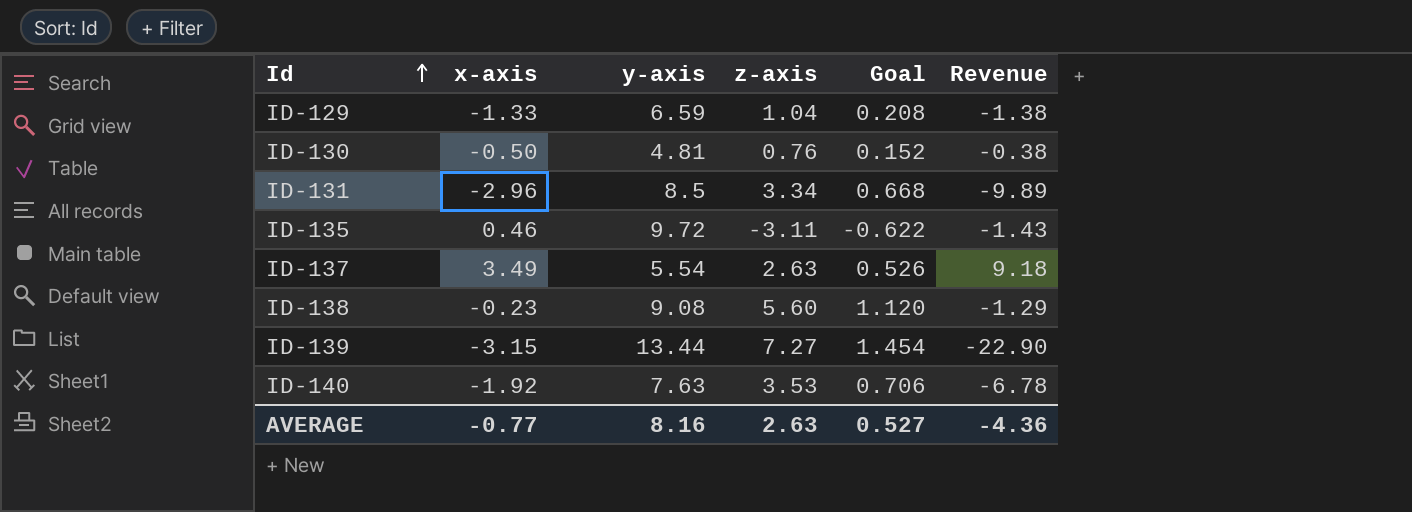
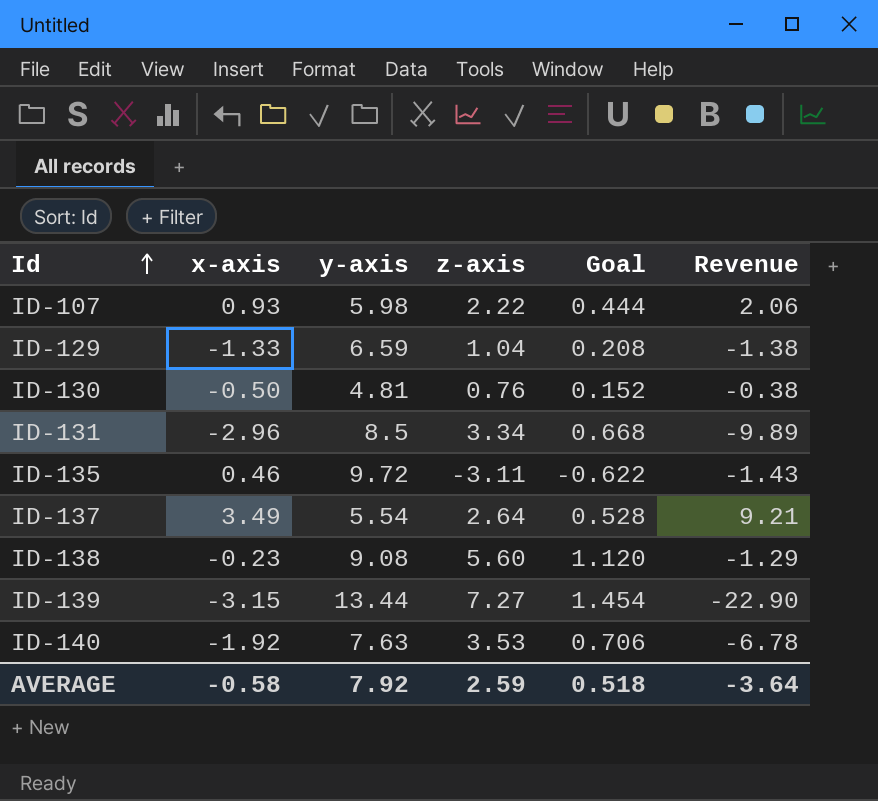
row ID-107: none -> 0.93 | 5.98 | 2.22 | 0.444 | 2.06
ID-137 | z-axis: 2.63 -> 2.64
ID-137 | Goal: 0.526 -> 0.528
ID-137 | Revenue: 9.18 -> 9.21
AVERAGE | x-axis: -0.77 -> -0.58
AVERAGE | y-axis: 8.16 -> 7.92
AVERAGE | z-axis: 2.63 -> 2.59
AVERAGE | Goal: 0.527 -> 0.518
AVERAGE | Revenue: -4.36 -> -3.64

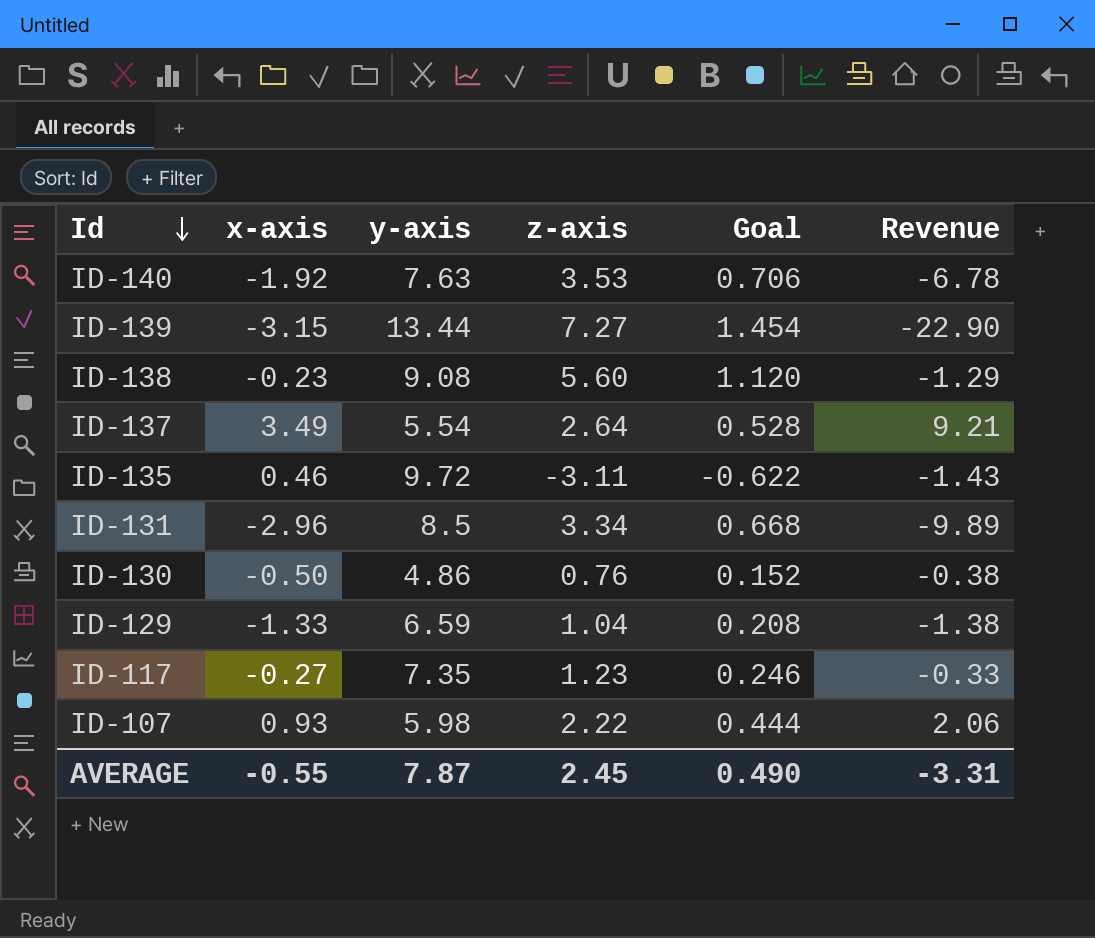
row order: Id ascending -> Id descending
ID-130 | y-axis: 4.81 -> 4.86
row ID-117: none -> -0.27 | 7.35 | 1.23 | 0.246 | -0.33
AVERAGE | x-axis: -0.58 -> -0.55
AVERAGE | y-axis: 7.92 -> 7.87
AVERAGE | z-axis: 2.59 -> 2.45
AVERAGE | Goal: 0.518 -> 0.490
AVERAGE | Revenue: -3.64 -> -3.31

